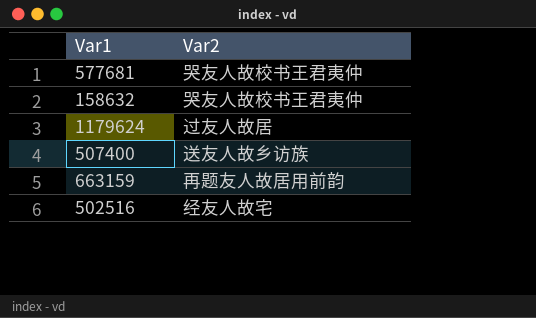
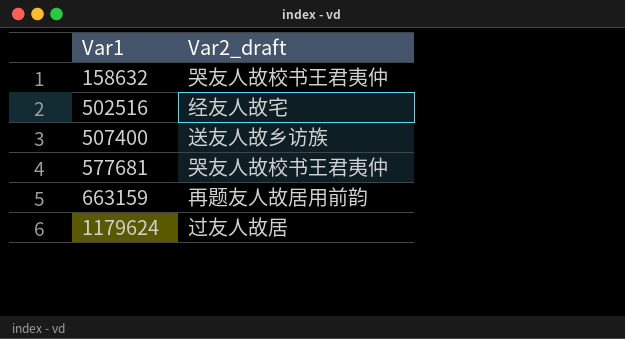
row order: none -> Var1 ascending
column name: Var2 -> Var2_draft

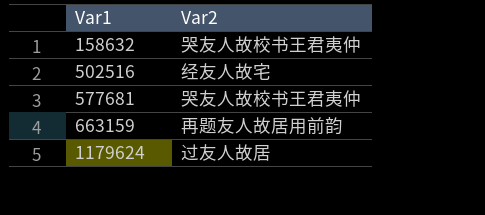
column name: Var2_draft -> Var2
row 507400: 送友人故乡访族 -> none

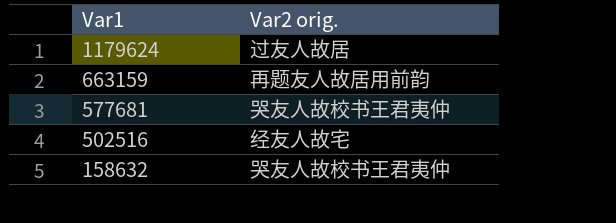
row order: Var1 ascending -> Var1 descending
column name: Var2 -> Var2 orig.

